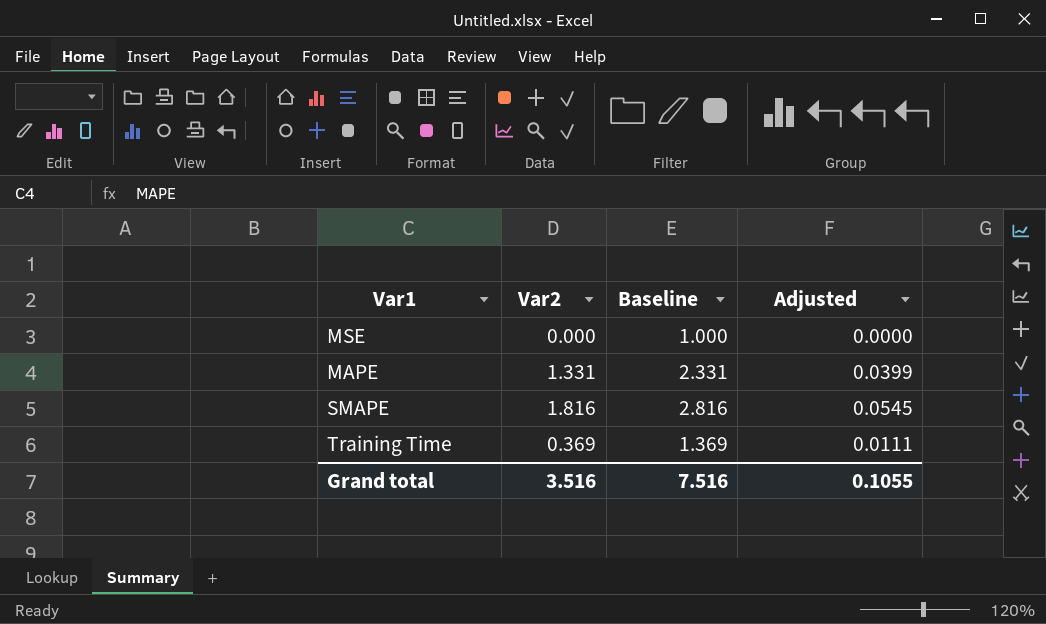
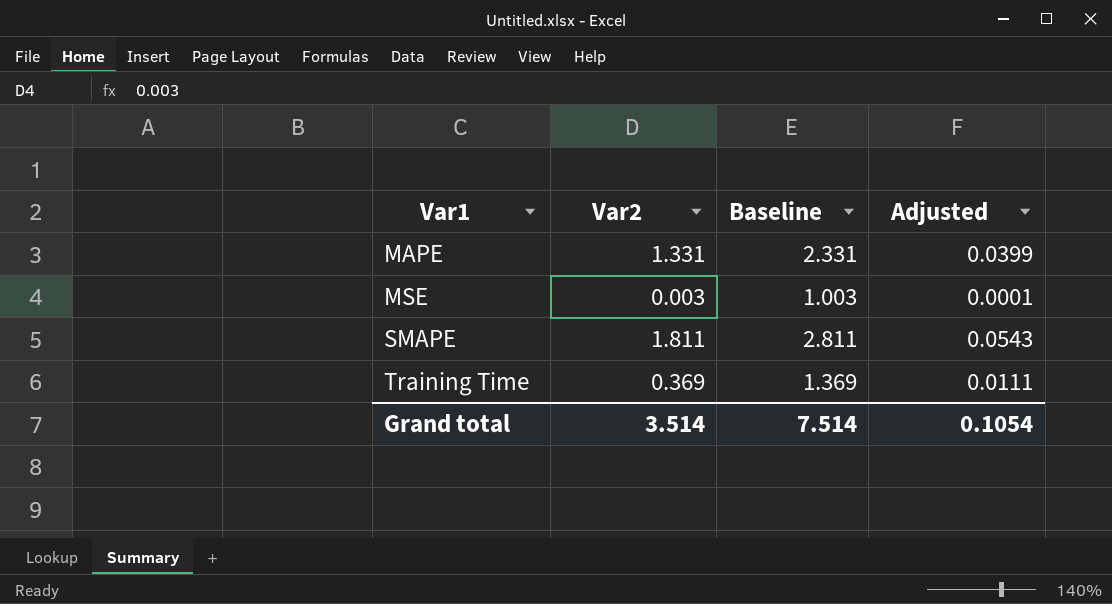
row order: none -> Var1 ascending
MSE | Var2: 0.000 -> 0.003
MSE | Baseline: 1.000 -> 1.003
MSE | Adjusted: 0.0000 -> 0.0001
SMAPE | Var2: 1.816 -> 1.811
SMAPE | Baseline: 2.816 -> 2.811
SMAPE | Adjusted: 0.0545 -> 0.0543
Grand total | Var2: 3.516 -> 3.514
Grand total | Baseline: 7.516 -> 7.514
Grand total | Adjusted: 0.1055 -> 0.1054

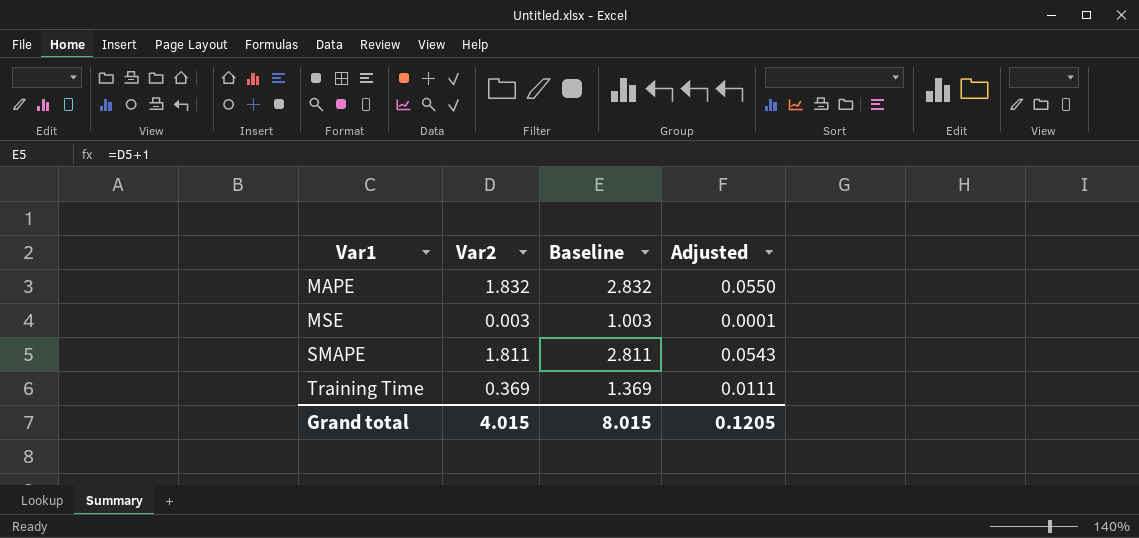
MAPE | Var2: 1.331 -> 1.832
MAPE | Baseline: 2.331 -> 2.832
MAPE | Adjusted: 0.0399 -> 0.0550
Grand total | Var2: 3.514 -> 4.015
Grand total | Baseline: 7.514 -> 8.015
Grand total | Adjusted: 0.1054 -> 0.1205

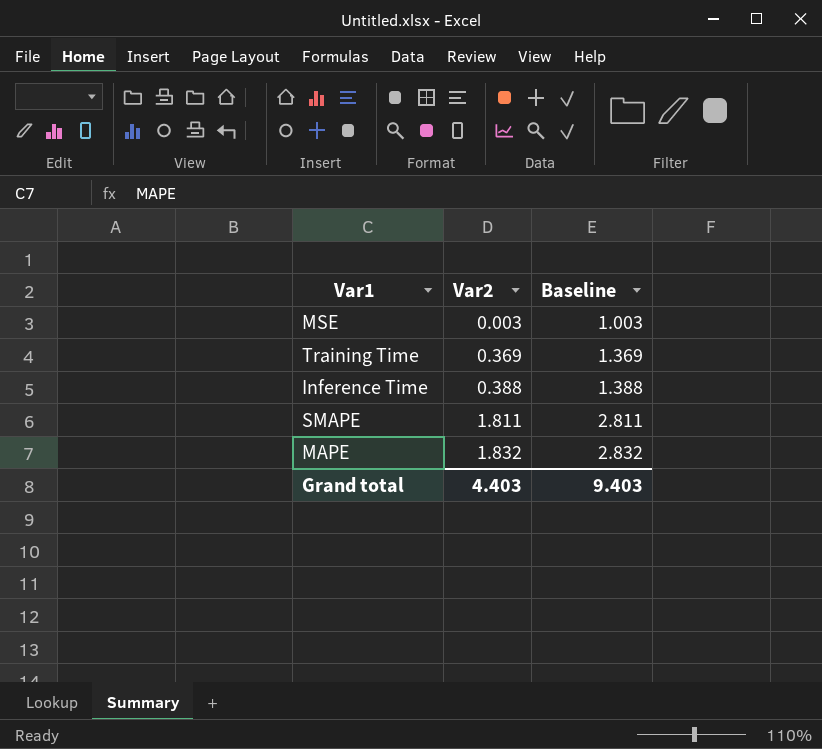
row order: Var1 ascending -> Var2 ascending
column Adjusted | formula: [Var2] * 0.03 -> none
row Inference Time: none -> 0.388 | 1.388
Grand total | Var2: 4.015 -> 4.403
Grand total | Baseline: 8.015 -> 9.403

